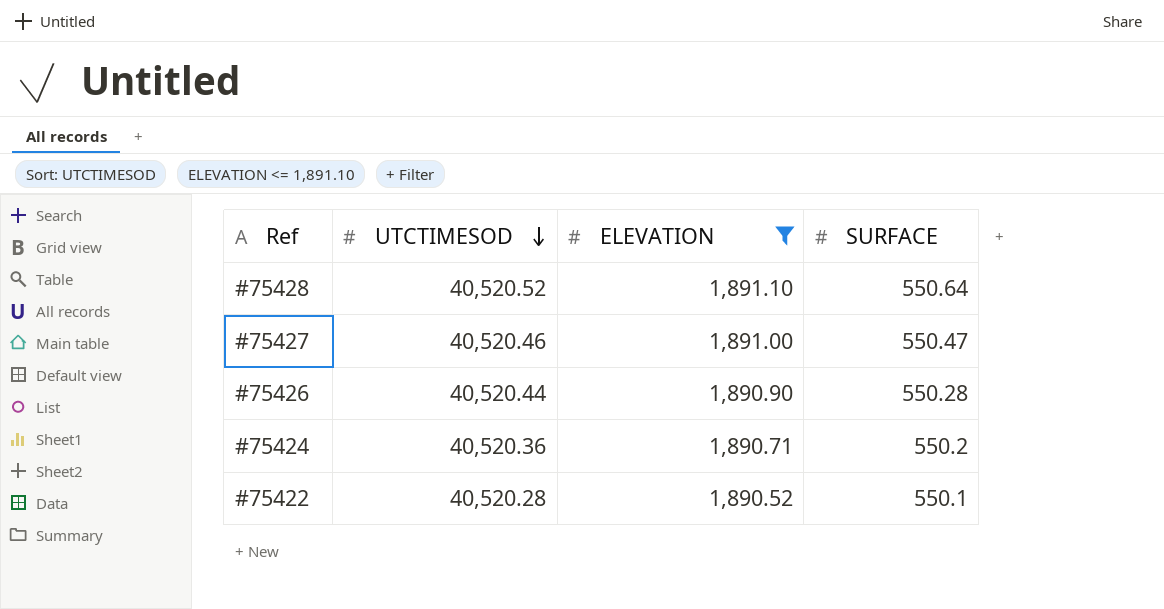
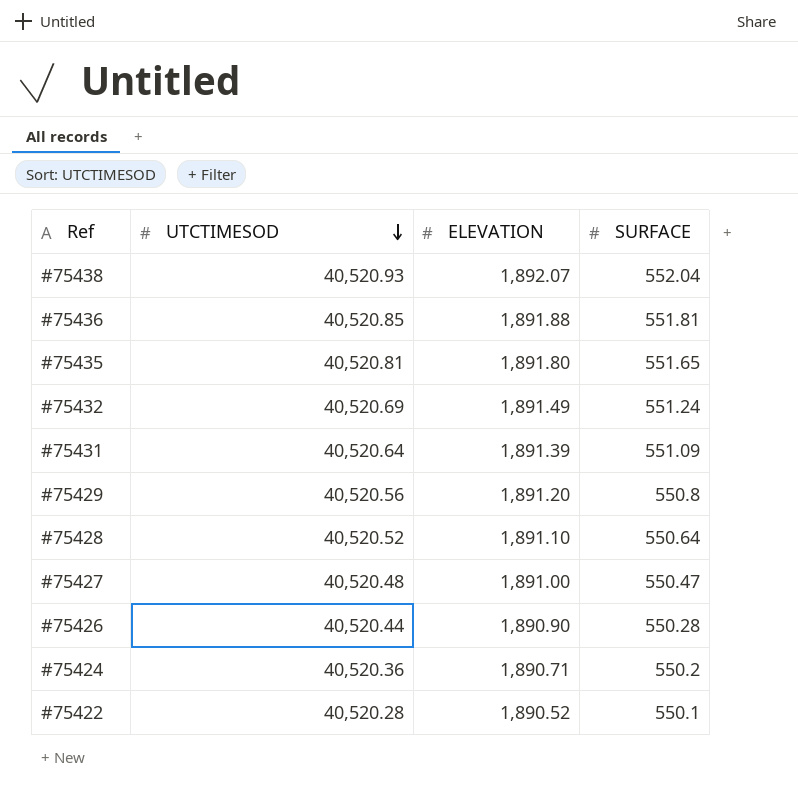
filter: ELEVATION <= 1,891.10 -> none
#75427 | UTCTIMESOD: 40,520.46 -> 40,520.48

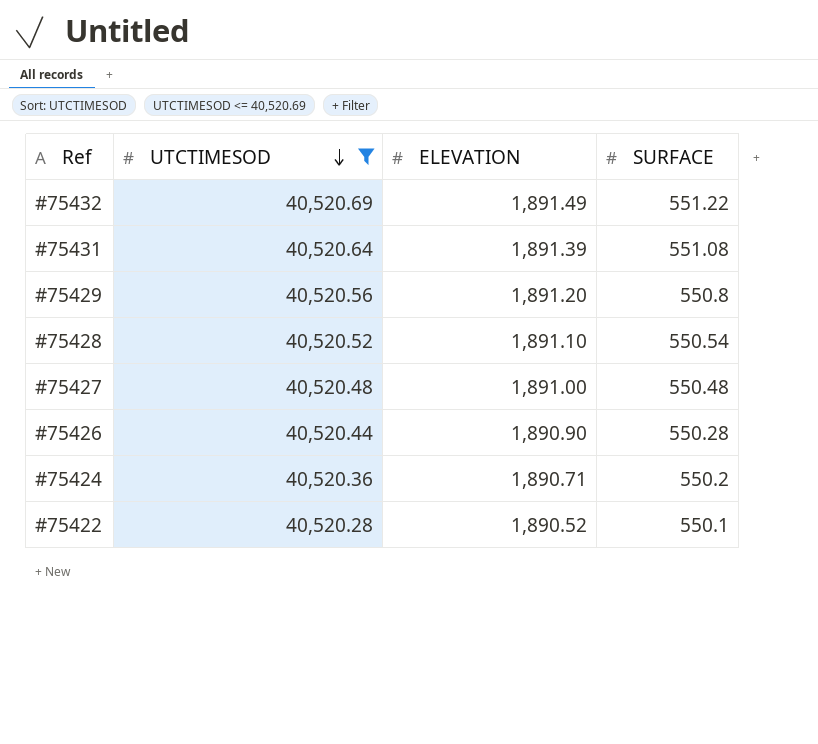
filter: none -> UTCTIMESOD <= 40,520.69
#75432 | SURFACE: 551.24 -> 551.22
#75431 | SURFACE: 551.09 -> 551.08
#75428 | SURFACE: 550.64 -> 550.54
#75427 | SURFACE: 550.47 -> 550.48

